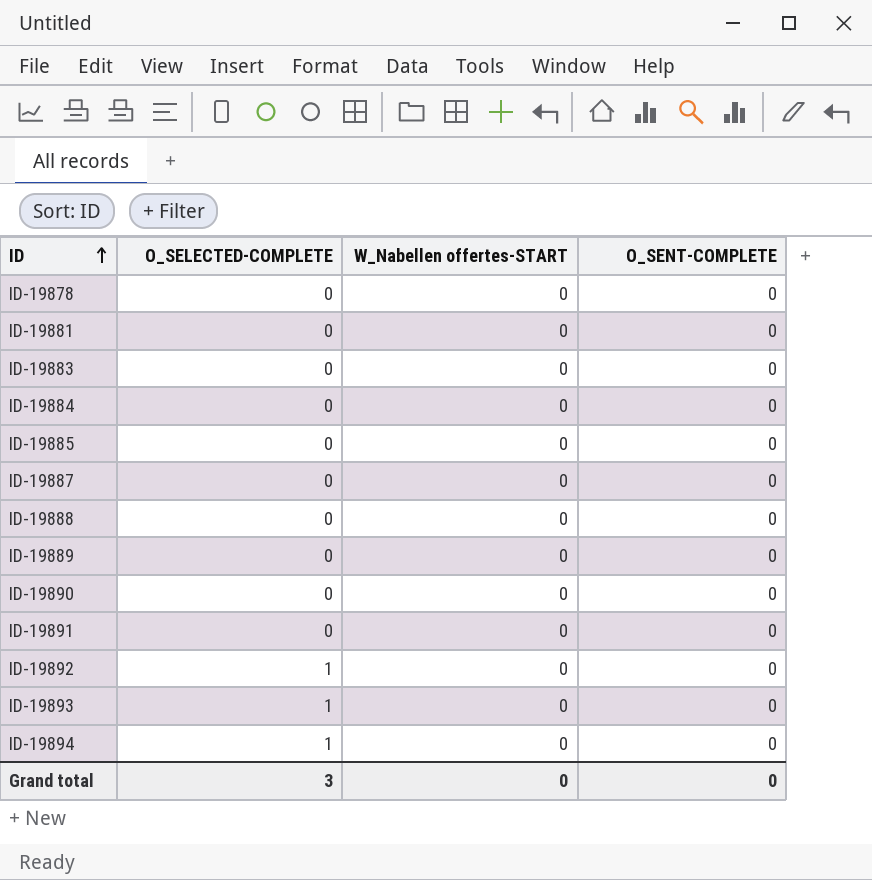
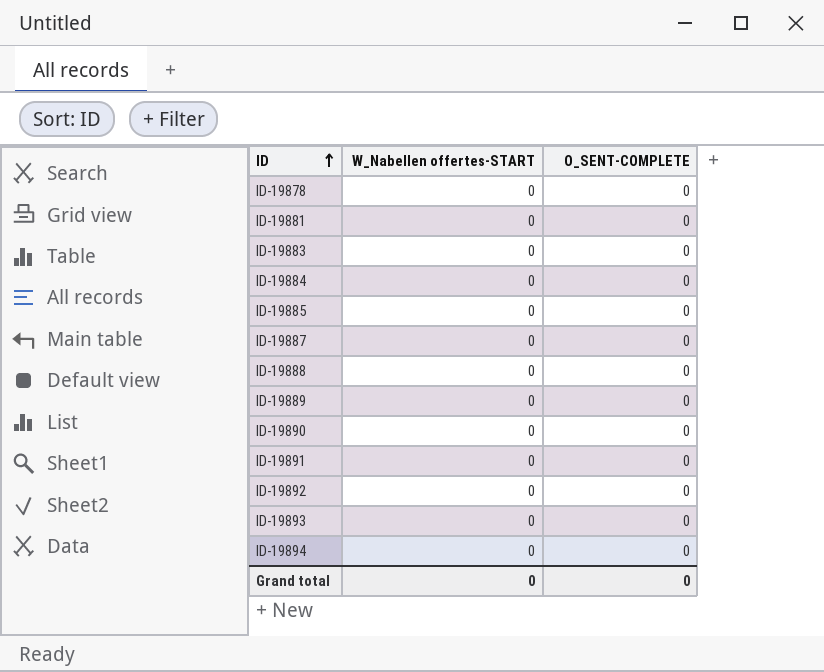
column O_SELECTED-COMPLETE | position: 2 -> none

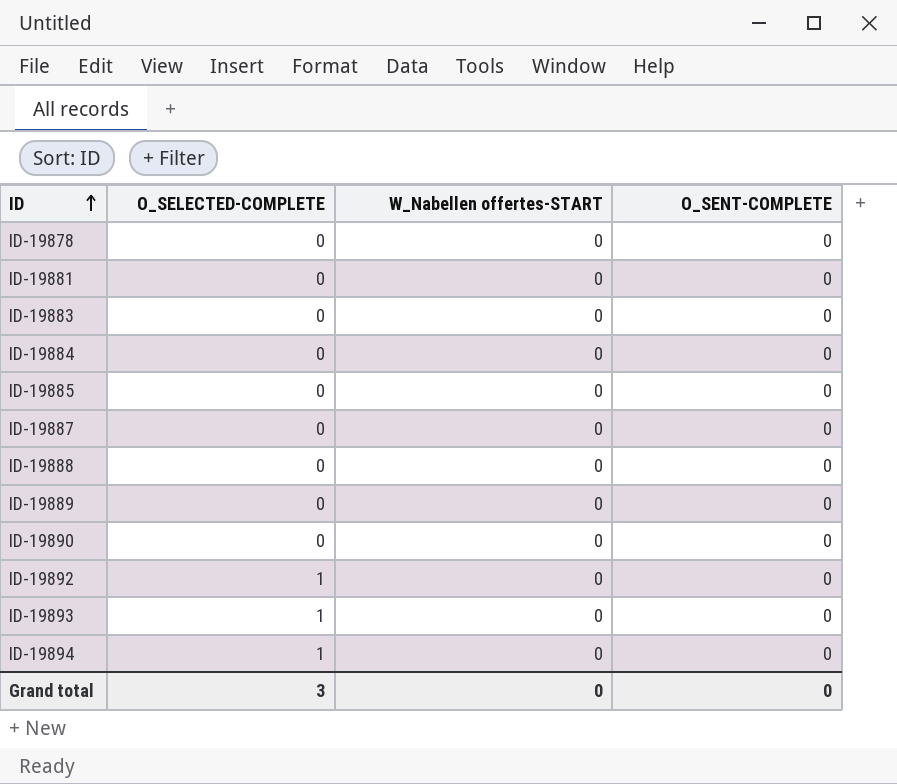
column O_SELECTED-COMPLETE | position: none -> 2
row ID-19891: 0 | 0 -> none

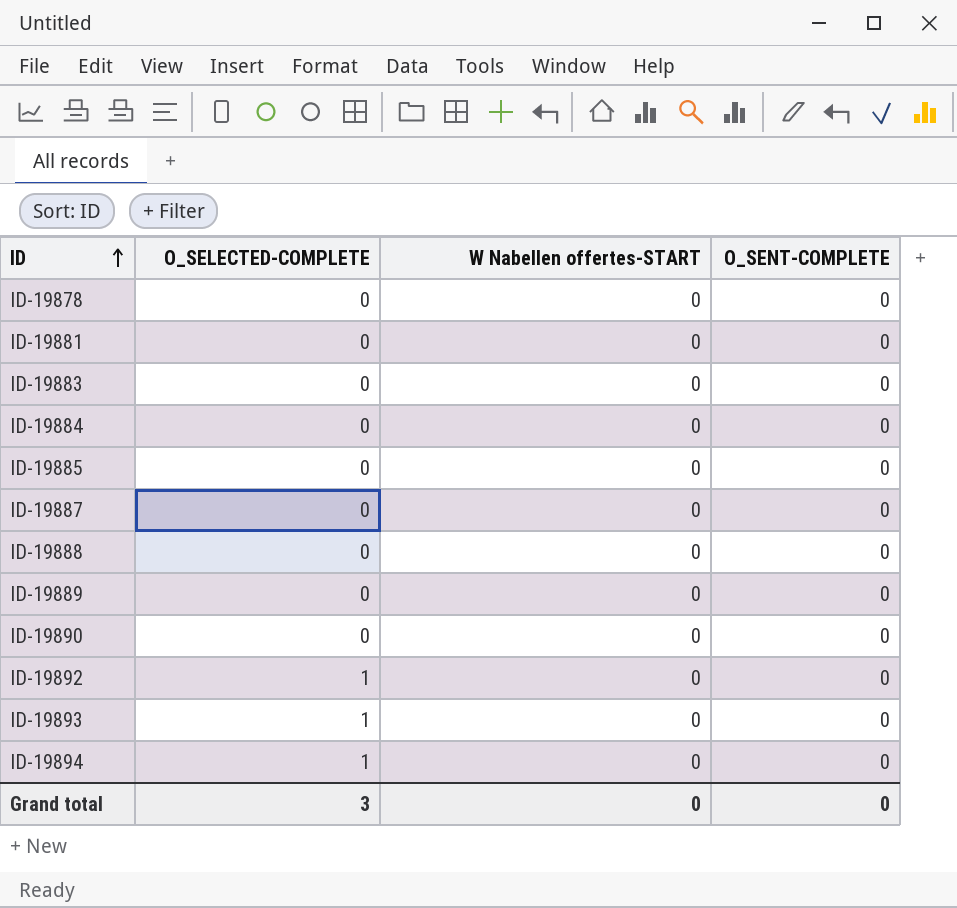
column name: W_Nabellen offertes-START -> W Nabellen offertes-START

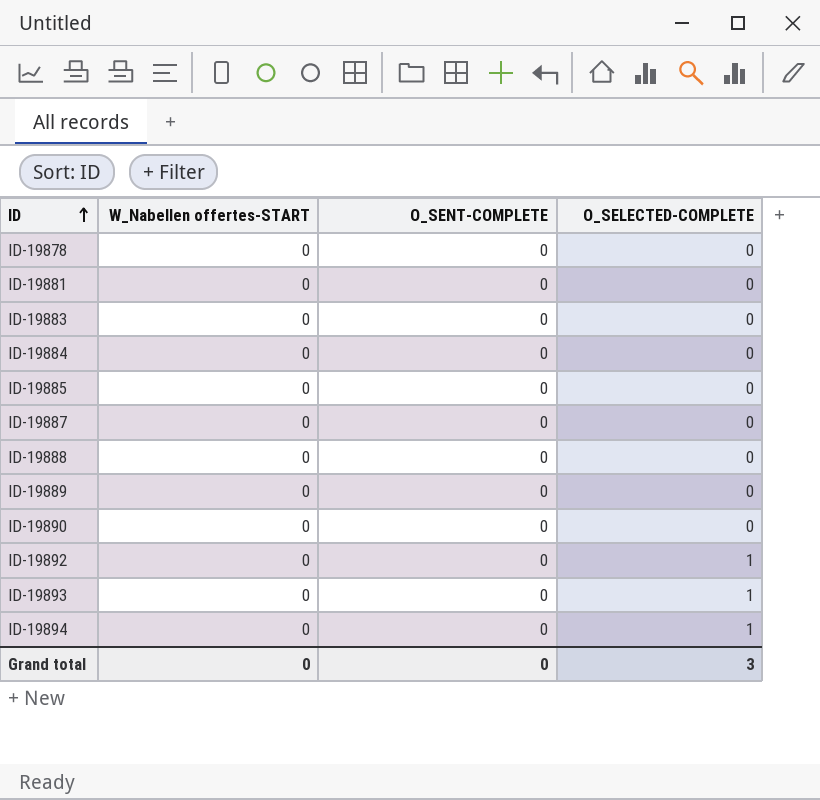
column name: W Nabellen offertes-START -> W_Nabellen offertes-START
column O_SELECTED-COMPLETE | position: 2 -> 4

